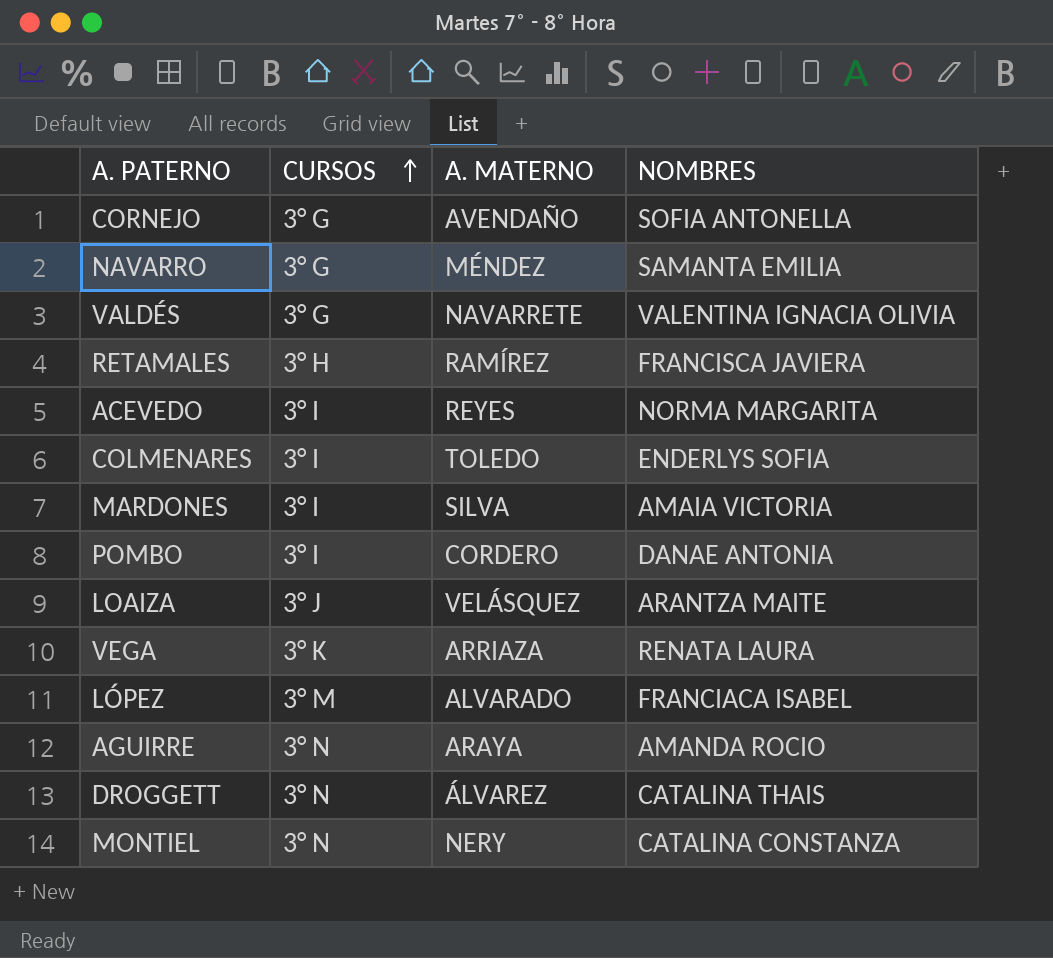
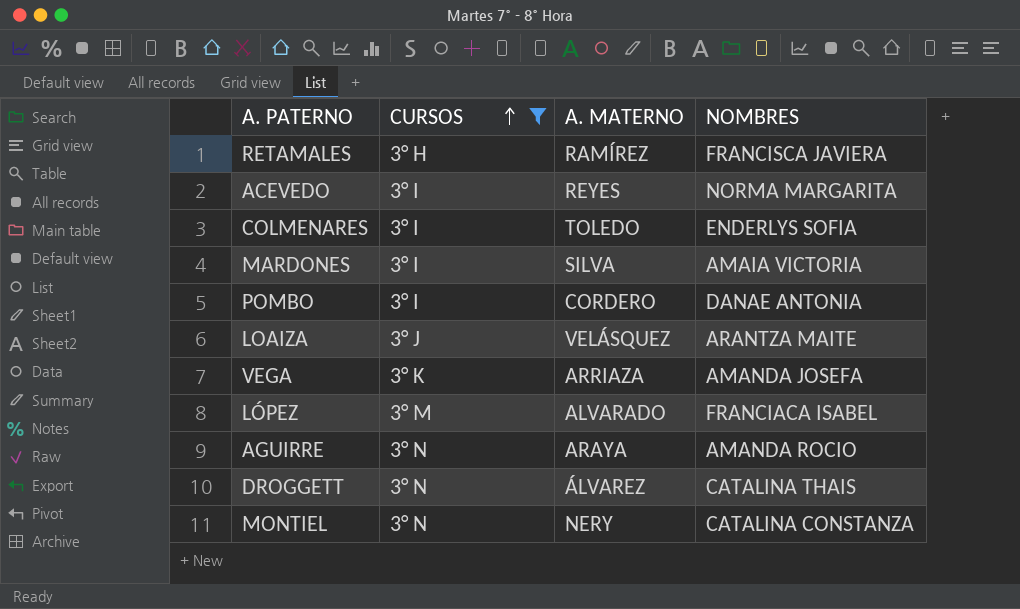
filter: none -> CURSOS != 3° G
VEGA | NOMBRES: RENATA LAURA -> AMANDA JOSEFA

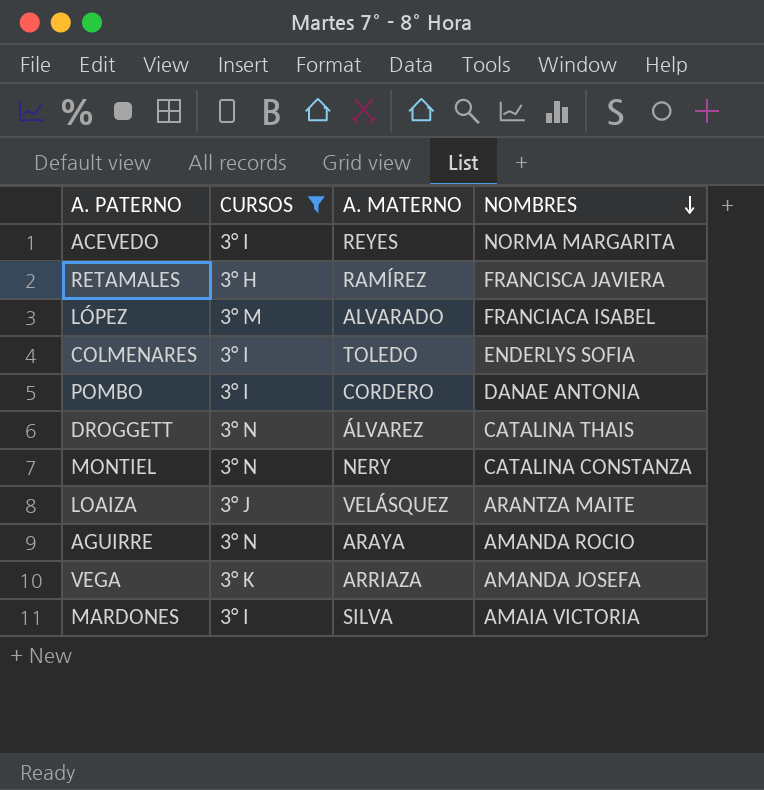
row order: CURSOS ascending -> NOMBRES descending

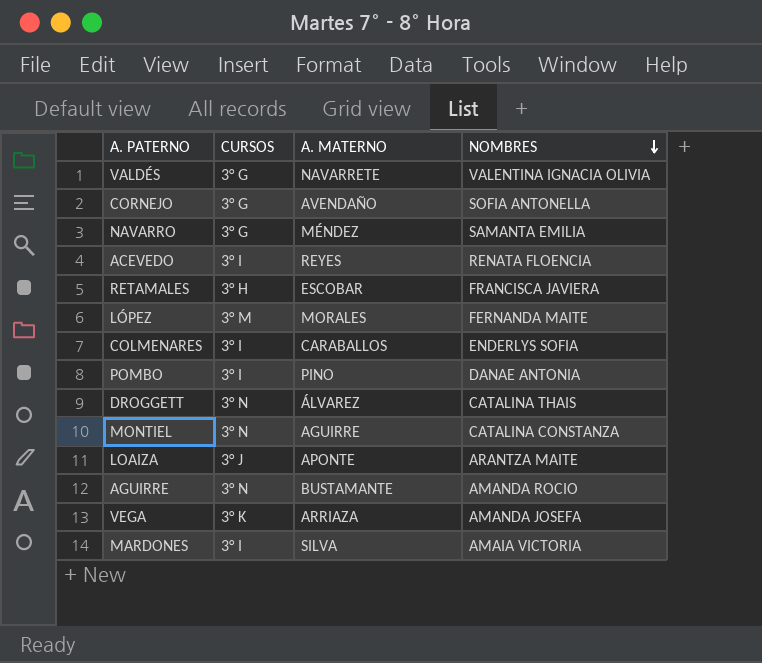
filter: CURSOS != 3° G -> none
ACEVEDO | NOMBRES: NORMA MARGARITA -> RENATA FLOENCIA
RETAMALES | A. MATERNO: RAMÍREZ -> ESCOBAR
LÓPEZ | A. MATERNO: ALVARADO -> MORALES
LÓPEZ | NOMBRES: FRANCIACA ISABEL -> FERNANDA MAITE
COLMENARES | A. MATERNO: TOLEDO -> CARABALLOS
POMBO | A. MATERNO: CORDERO -> PINO
MONTIEL | A. MATERNO: NERY -> AGUIRRE
LOAIZA | A. MATERNO: VELÁSQUEZ -> APONTE
AGUIRRE | A. MATERNO: ARAYA -> BUSTAMANTE

